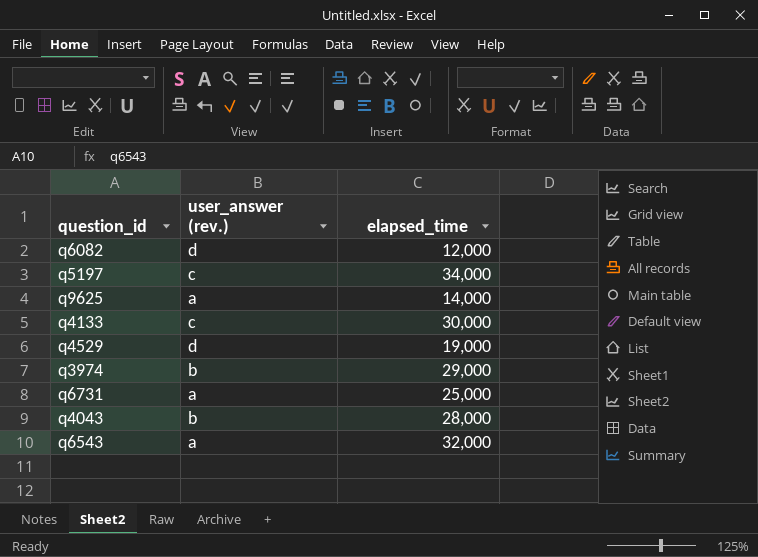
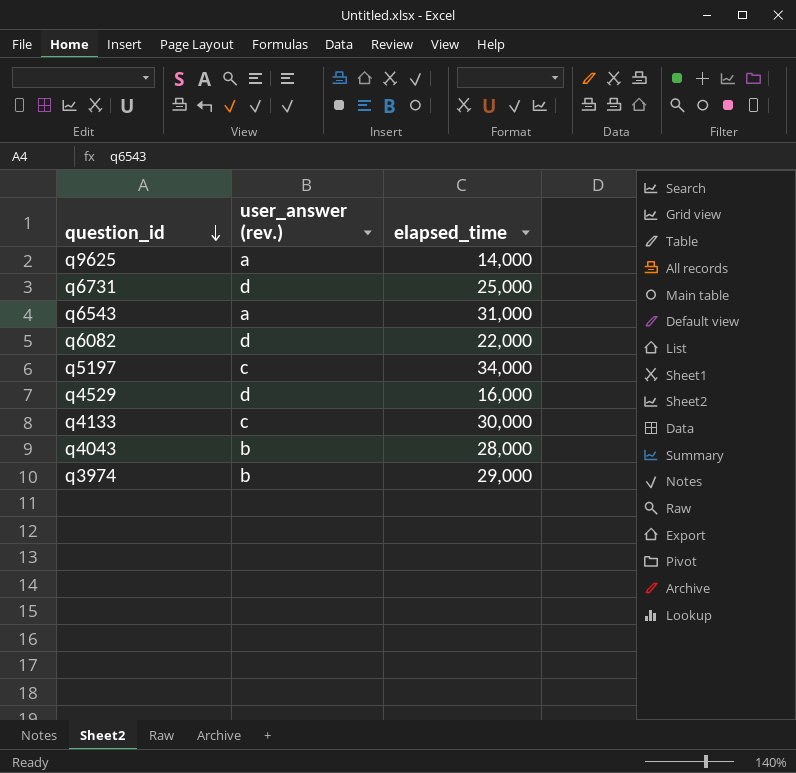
row order: none -> question_id descending
q6731 | user_answer (rev.): a -> d
q6543 | elapsed_time: 32,000 -> 31,000
q6082 | elapsed_time: 12,000 -> 22,000
q4529 | elapsed_time: 19,000 -> 16,000

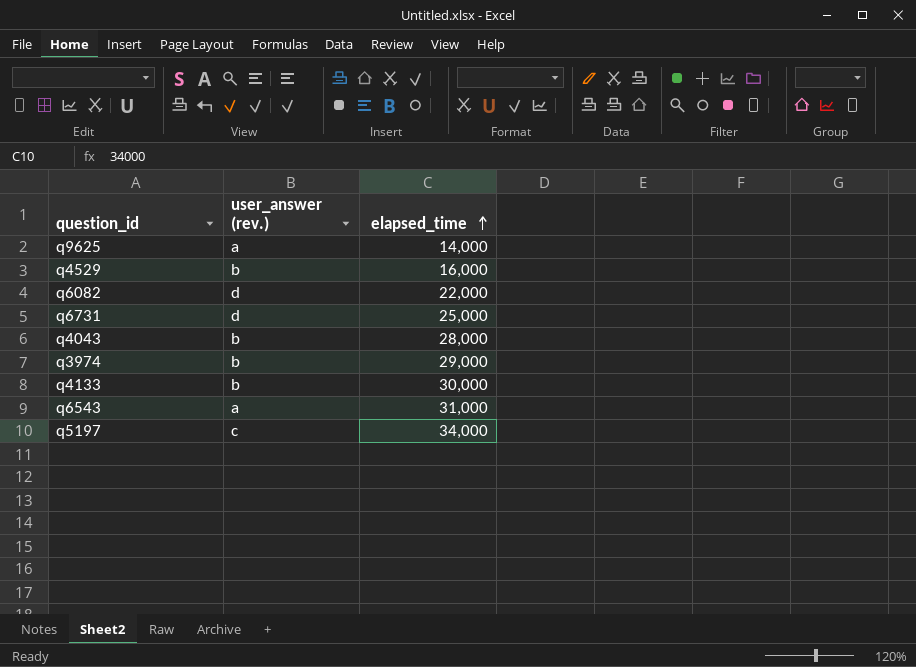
row order: question_id descending -> elapsed_time ascending
q4529 | user_answer (rev.): d -> b
q4133 | user_answer (rev.): c -> b

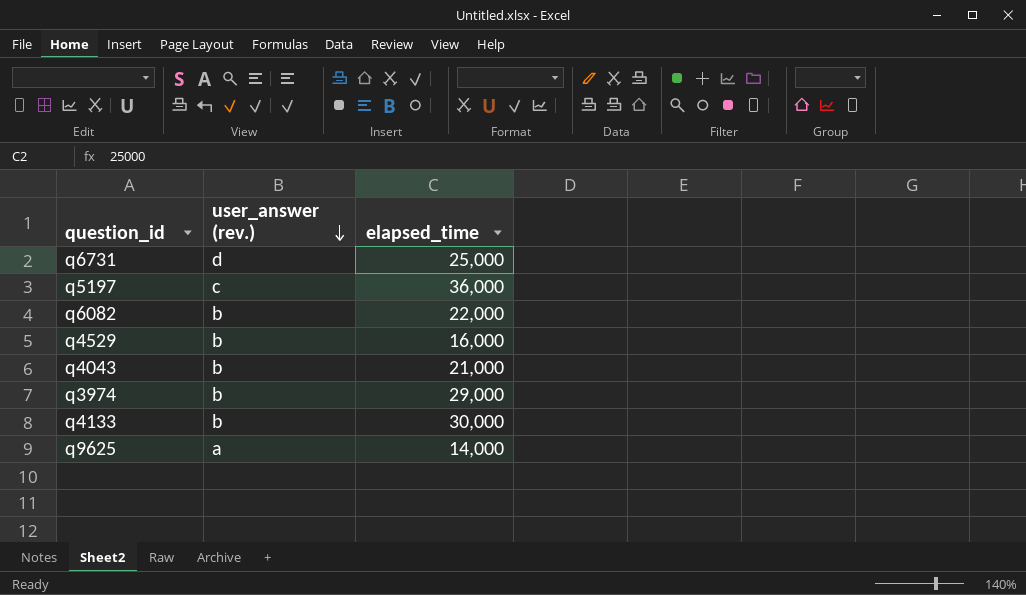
row order: elapsed_time ascending -> user_answer (rev.) descending
row q6543: a | 31,000 -> none
q5197 | elapsed_time: 34,000 -> 36,000
q6082 | user_answer (rev.): d -> b
q4043 | elapsed_time: 28,000 -> 21,000

